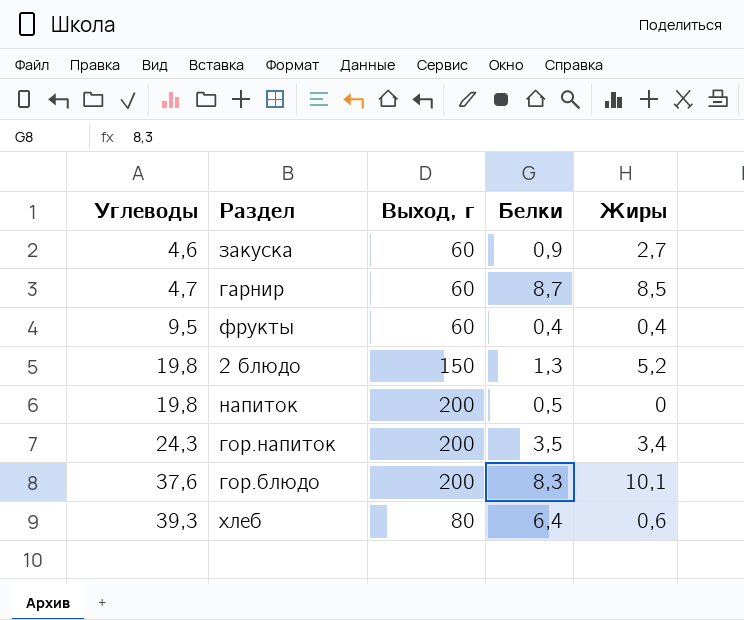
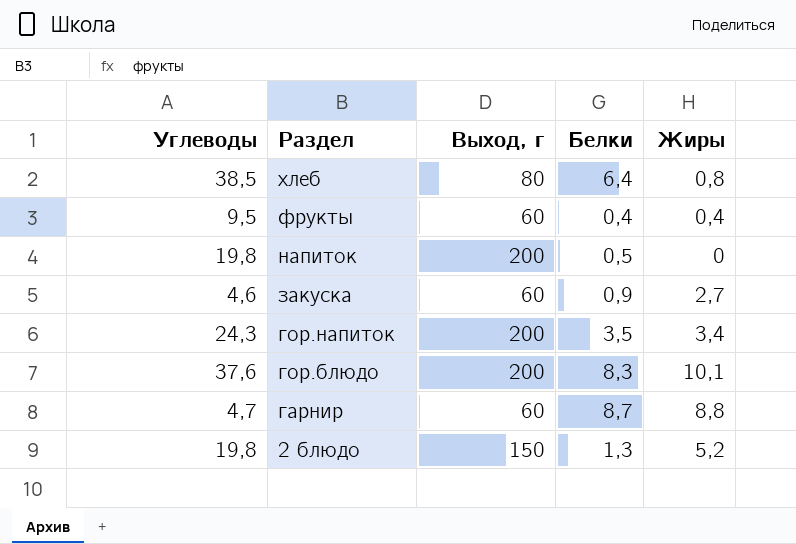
row order: Углеводы ascending -> Раздел descending
хлеб | Углеводы: 39,3 -> 38,5
хлеб | Жиры: 0,6 -> 0,8
гарнир | Жиры: 8,5 -> 8,8

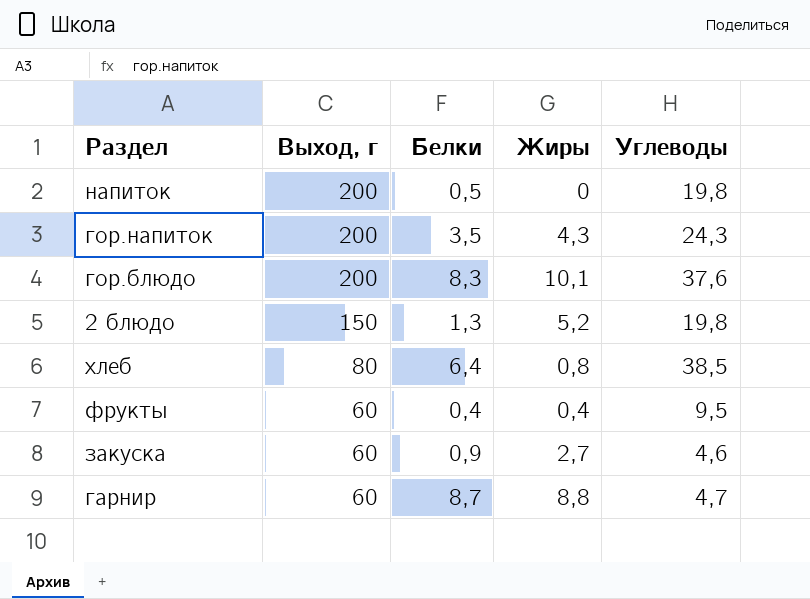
row order: Раздел descending -> Выход, г descending
column Углеводы | position: 1 -> 5
гор.напиток | Жиры: 3,4 -> 4,3

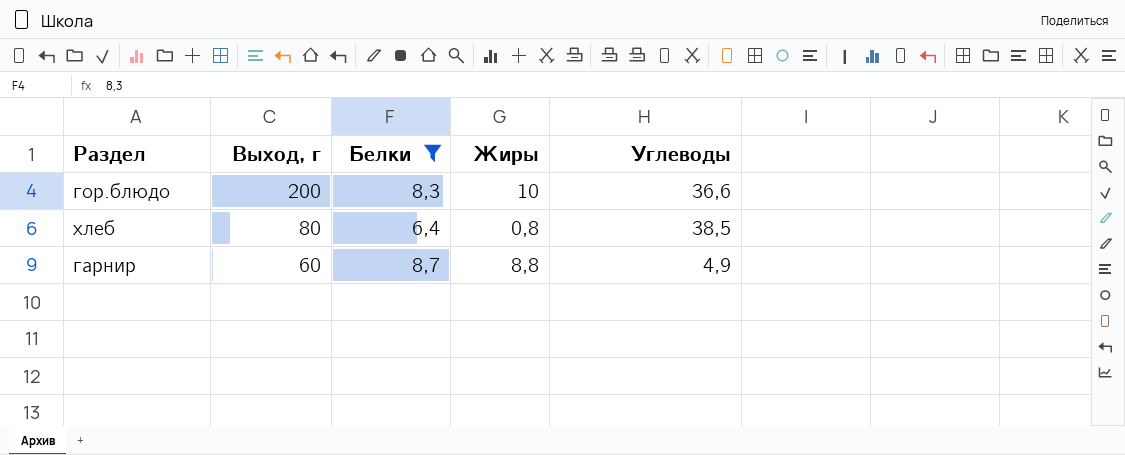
filter: none -> Белки >= 6,4
гор.блюдо | Жиры: 10,1 -> 10
гор.блюдо | Углеводы: 37,6 -> 36,6
гарнир | Углеводы: 4,7 -> 4,9

